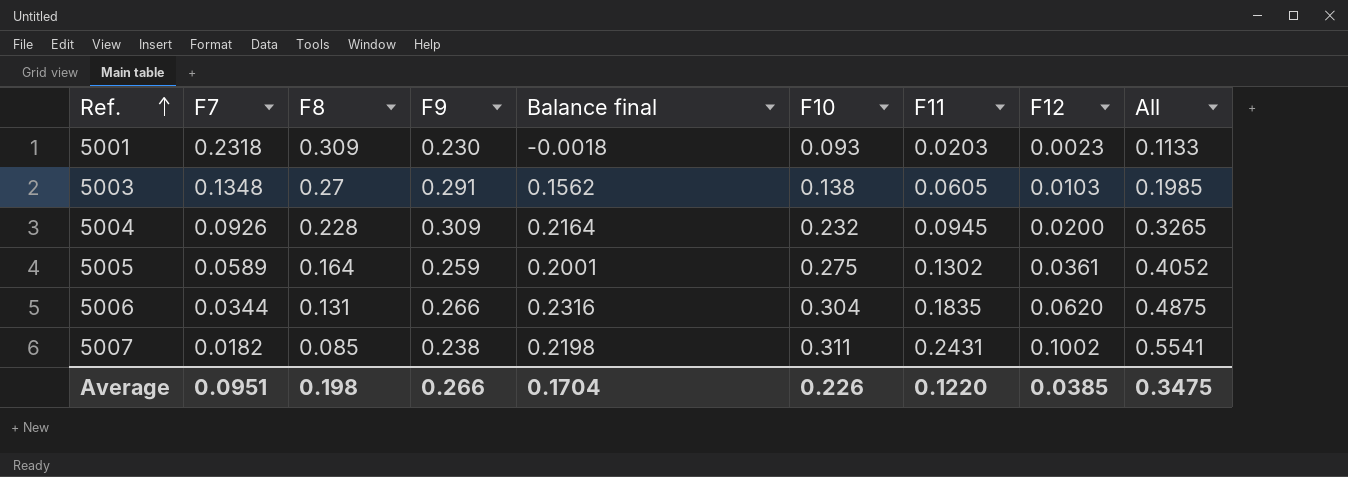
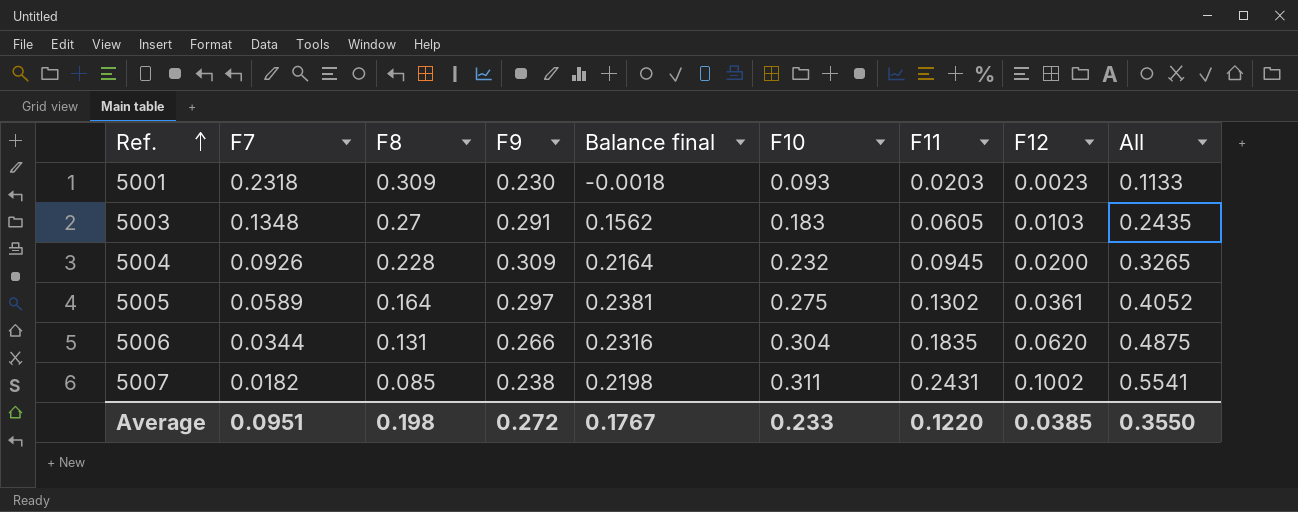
5003 | F10: 0.138 -> 0.183
5003 | All: 0.1985 -> 0.2435
5005 | F9: 0.259 -> 0.297
5005 | Balance final: 0.2001 -> 0.2381
Average | F9: 0.266 -> 0.272
Average | Balance final: 0.1704 -> 0.1767
Average | F10: 0.226 -> 0.233
Average | All: 0.3475 -> 0.3550

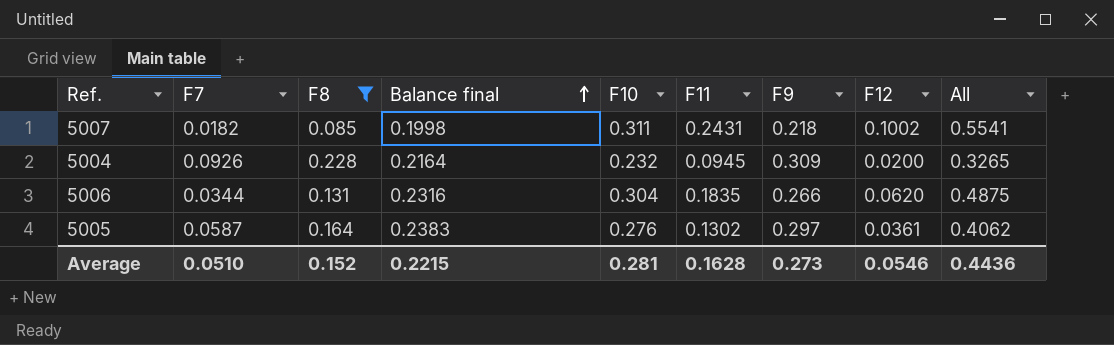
filter: none -> F8 <= 0.228
row order: Ref. ascending -> Balance final ascending
column F9 | position: 4 -> 7
5007 | Balance final: 0.2198 -> 0.1998
5007 | F9: 0.238 -> 0.218
5005 | F7: 0.0589 -> 0.0587
5005 | Balance final: 0.2381 -> 0.2383
5005 | F10: 0.275 -> 0.276
5005 | All: 0.4052 -> 0.4062
Average | F7: 0.0951 -> 0.0510
Average | F8: 0.198 -> 0.152
Average | Balance final: 0.1767 -> 0.2215
Average | F10: 0.233 -> 0.281
Average | F11: 0.1220 -> 0.1628
Average | F9: 0.272 -> 0.273
Average | F12: 0.0385 -> 0.0546
Average | All: 0.3550 -> 0.4436

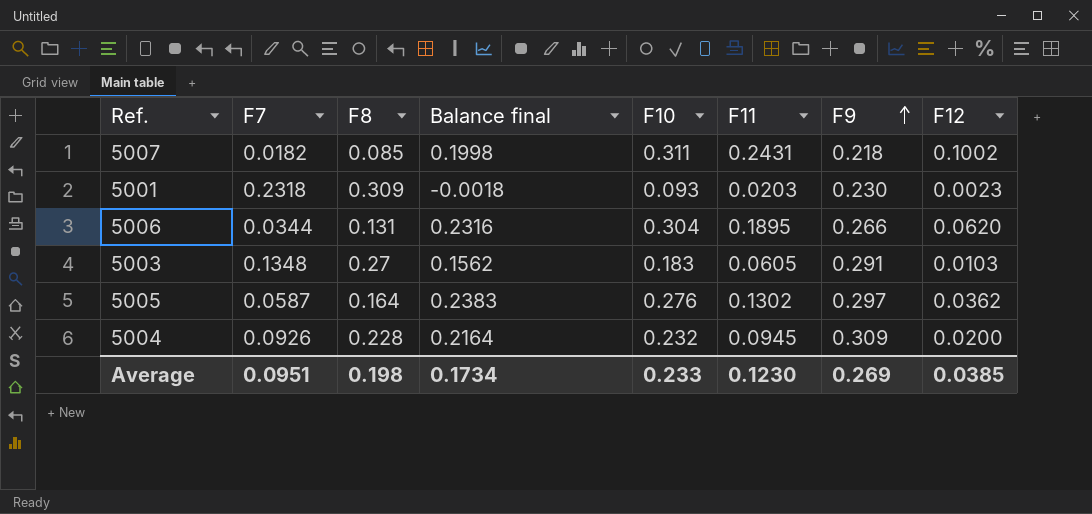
filter: F8 <= 0.228 -> none
row order: Balance final ascending -> F9 ascending
column All | formula: [F10] + [F11] -> none
5006 | F11: 0.1835 -> 0.1895
5005 | F12: 0.0361 -> 0.0362
Average | F7: 0.0510 -> 0.0951
Average | F8: 0.152 -> 0.198
Average | Balance final: 0.2215 -> 0.1734
Average | F10: 0.281 -> 0.233
Average | F11: 0.1628 -> 0.1230
Average | F9: 0.273 -> 0.269
Average | F12: 0.0546 -> 0.0385

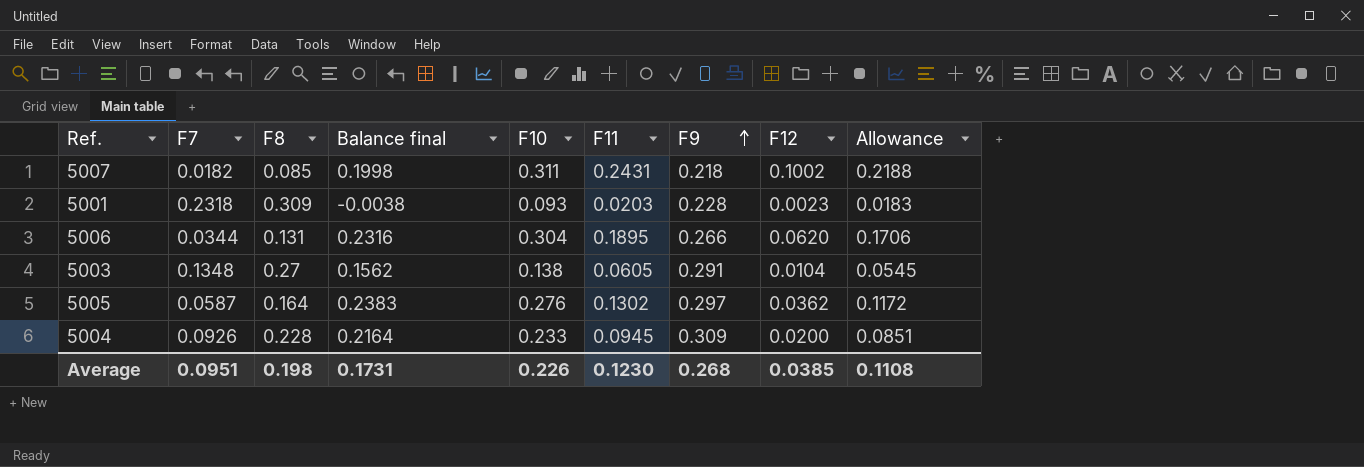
column Allowance | formula: none -> [F11] * 0.9
5001 | Balance final: -0.0018 -> -0.0038
5001 | F9: 0.230 -> 0.228
5003 | F10: 0.183 -> 0.138
5003 | F12: 0.0103 -> 0.0104
5004 | F10: 0.232 -> 0.233
Average | Balance final: 0.1734 -> 0.1731
Average | F10: 0.233 -> 0.226
Average | F9: 0.269 -> 0.268

